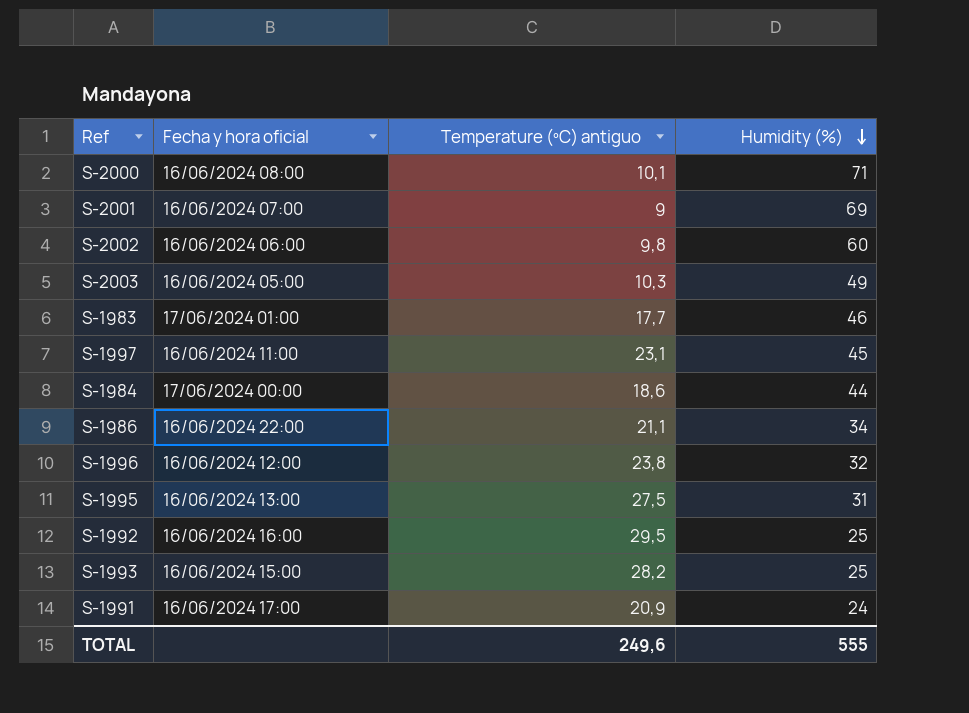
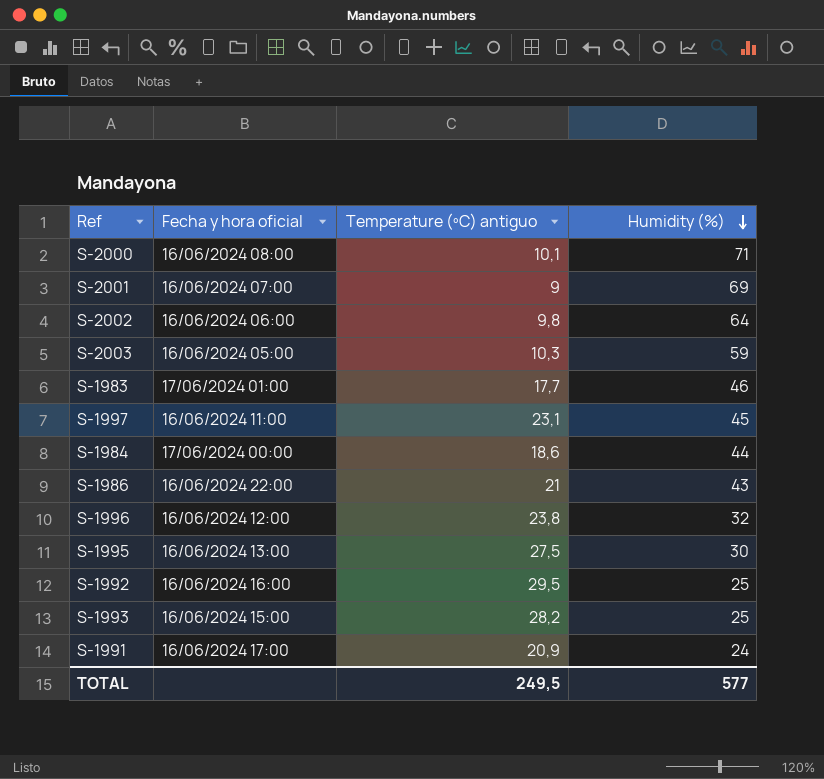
S-2002 | Humidity (%): 60 -> 64
S-2003 | Humidity (%): 49 -> 59
S-1986 | Temperature (ºC) antiguo: 21,1 -> 21
S-1986 | Humidity (%): 34 -> 43
S-1995 | Humidity (%): 31 -> 30
TOTAL | Temperature (ºC) antiguo: 249,6 -> 249,5
TOTAL | Humidity (%): 555 -> 577

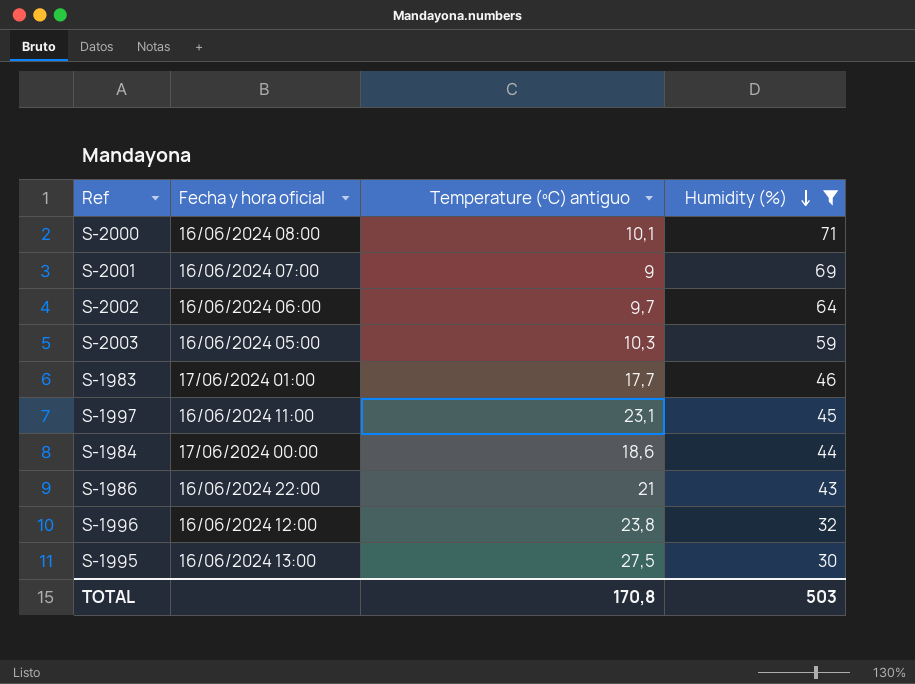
filter: none -> Humidity (%) >= 30
S-2002 | Temperature (ºC) antiguo: 9,8 -> 9,7
TOTAL | Temperature (ºC) antiguo: 249,5 -> 170,8
TOTAL | Humidity (%): 577 -> 503

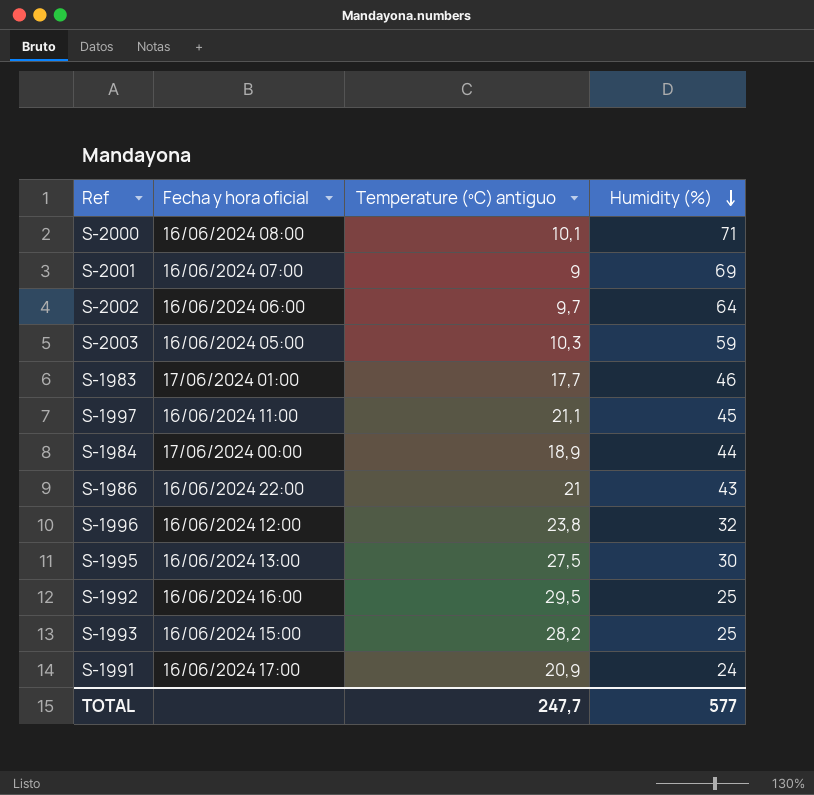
filter: Humidity (%) >= 30 -> none
S-1997 | Temperature (ºC) antiguo: 23,1 -> 21,1
S-1984 | Temperature (ºC) antiguo: 18,6 -> 18,9
TOTAL | Temperature (ºC) antiguo: 170,8 -> 247,7
TOTAL | Humidity (%): 503 -> 577

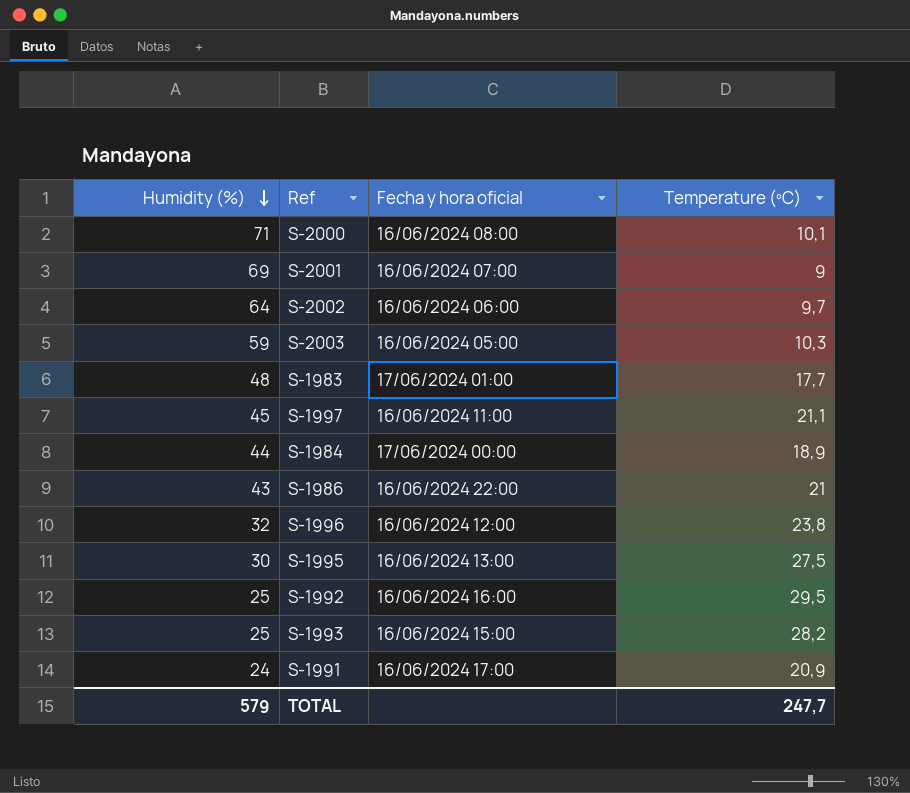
column Humidity (%) | position: 4 -> 1
column name: Temperature (ºC) antiguo -> Temperature (ºC)
S-1983 | Humidity (%): 46 -> 48
TOTAL | Humidity (%): 577 -> 579

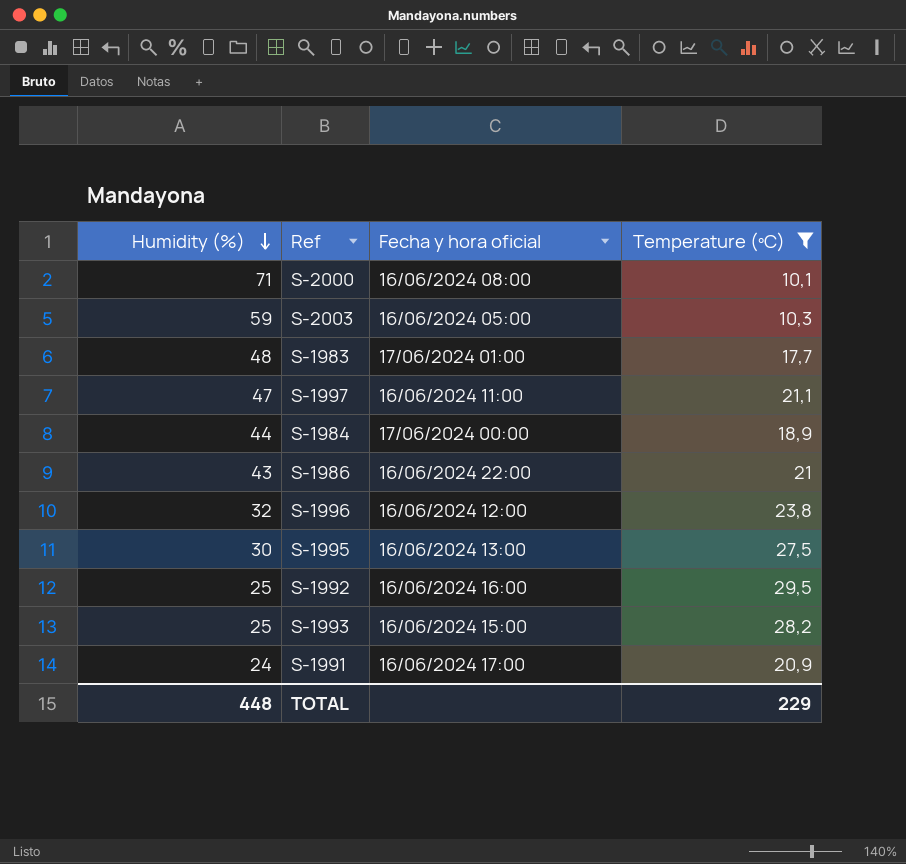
filter: none -> Temperature (ºC) >= 10,1
S-1997 | Humidity (%): 45 -> 47
TOTAL | Humidity (%): 579 -> 448
TOTAL | Temperature (ºC): 247,7 -> 229

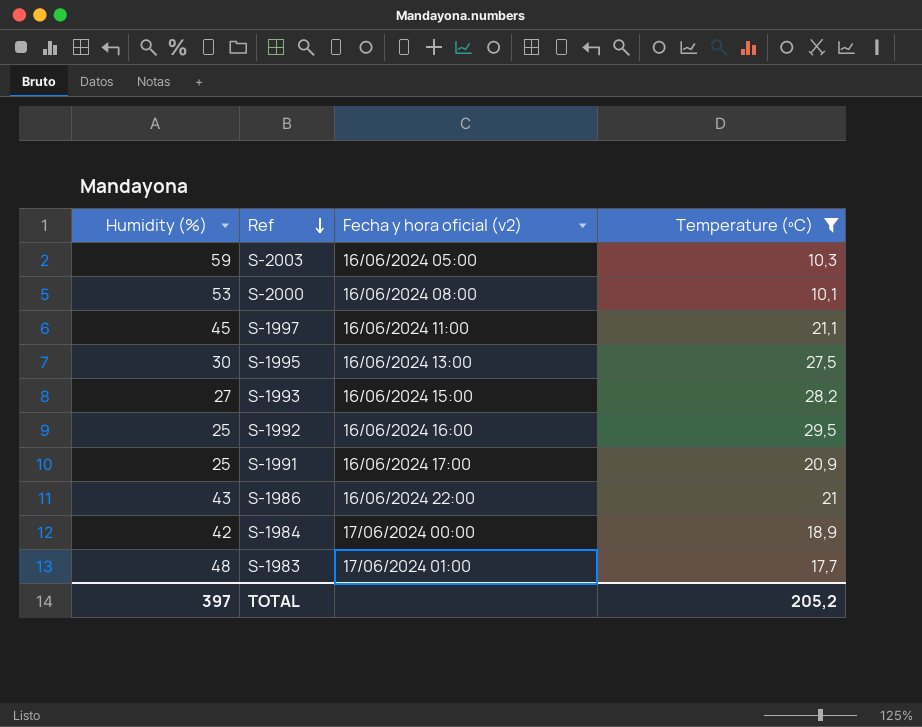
row order: Humidity (%) descending -> Ref descending
column name: Fecha y hora oficial -> Fecha y hora oficial (v2)
row S-1996: 32 | 16/06/2024 12:00 | 23,8 -> none
S-2000 | Humidity (%): 71 -> 53
S-1997 | Humidity (%): 47 -> 45
S-1993 | Humidity (%): 25 -> 27
S-1991 | Humidity (%): 24 -> 25
S-1984 | Humidity (%): 44 -> 42
TOTAL | Humidity (%): 448 -> 397
TOTAL | Temperature (ºC): 229 -> 205,2

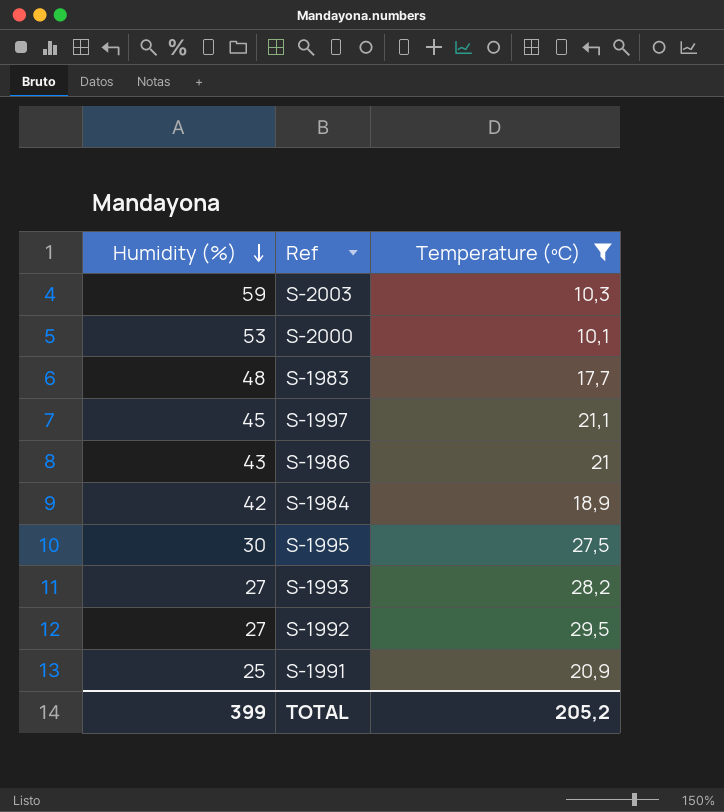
row order: Ref descending -> Humidity (%) descending
column Fecha y hora oficial (v2) | position: 3 -> none
S-1992 | Humidity (%): 25 -> 27
TOTAL | Humidity (%): 397 -> 399

